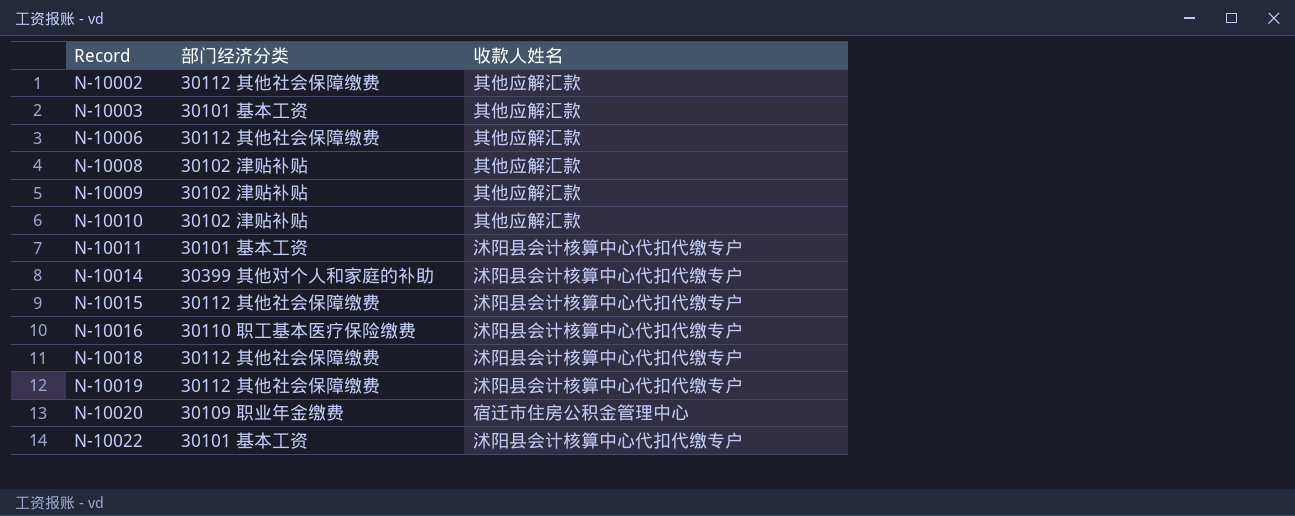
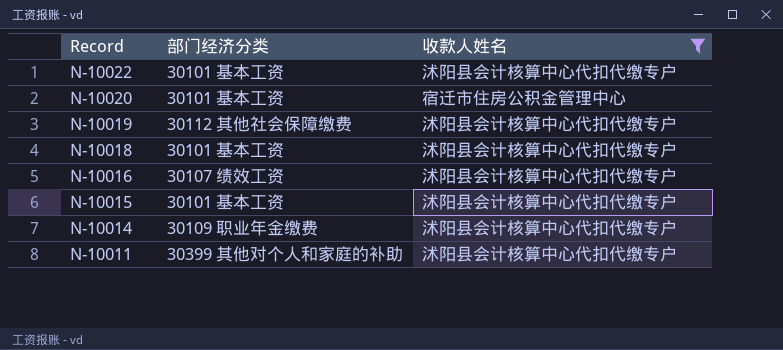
filter: none -> 收款人姓名 != 其他应解汇款
row order: Record ascending -> Record descending
N-10020 | 部门经济分类: 30109 职业年金缴费 -> 30101 基本工资
N-10018 | 部门经济分类: 30112 其他社会保障缴费 -> 30101 基本工资
N-10016 | 部门经济分类: 30110 职工基本医疗保险缴费 -> 30107 绩效工资
N-10015 | 部门经济分类: 30112 其他社会保障缴费 -> 30101 基本工资
N-10014 | 部门经济分类: 30399 其他对个人和家庭的补助 -> 30109 职业年金缴费
N-10011 | 部门经济分类: 30101 基本工资 -> 30399 其他对个人和家庭的补助

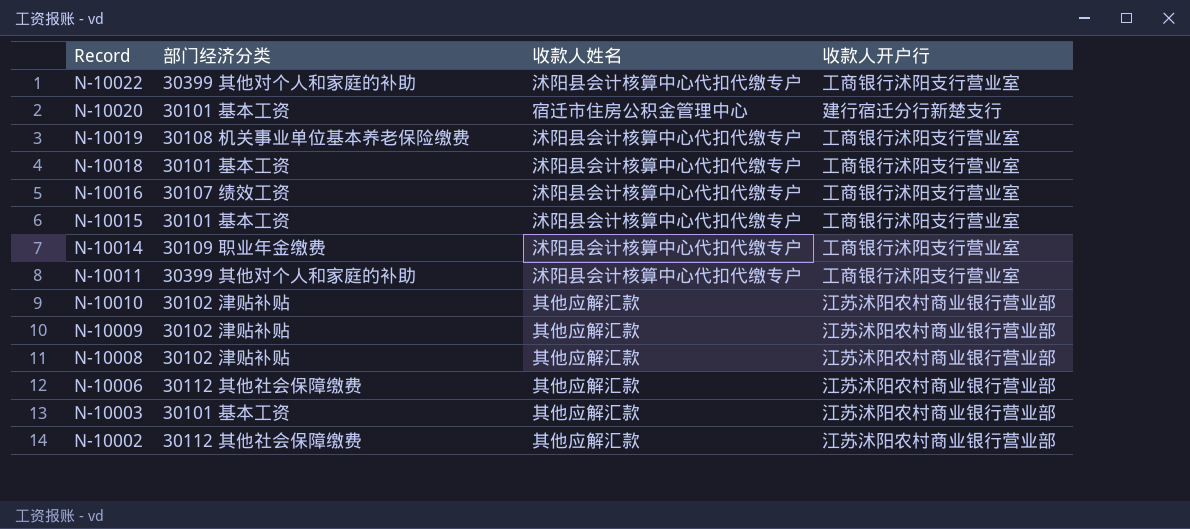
filter: 收款人姓名 != 其他应解汇款 -> none
column 收款人开户行 | position: none -> 4
N-10022 | 部门经济分类: 30101 基本工资 -> 30399 其他对个人和家庭的补助
N-10019 | 部门经济分类: 30112 其他社会保障缴费 -> 30108 机关事业单位基本养老保险缴费

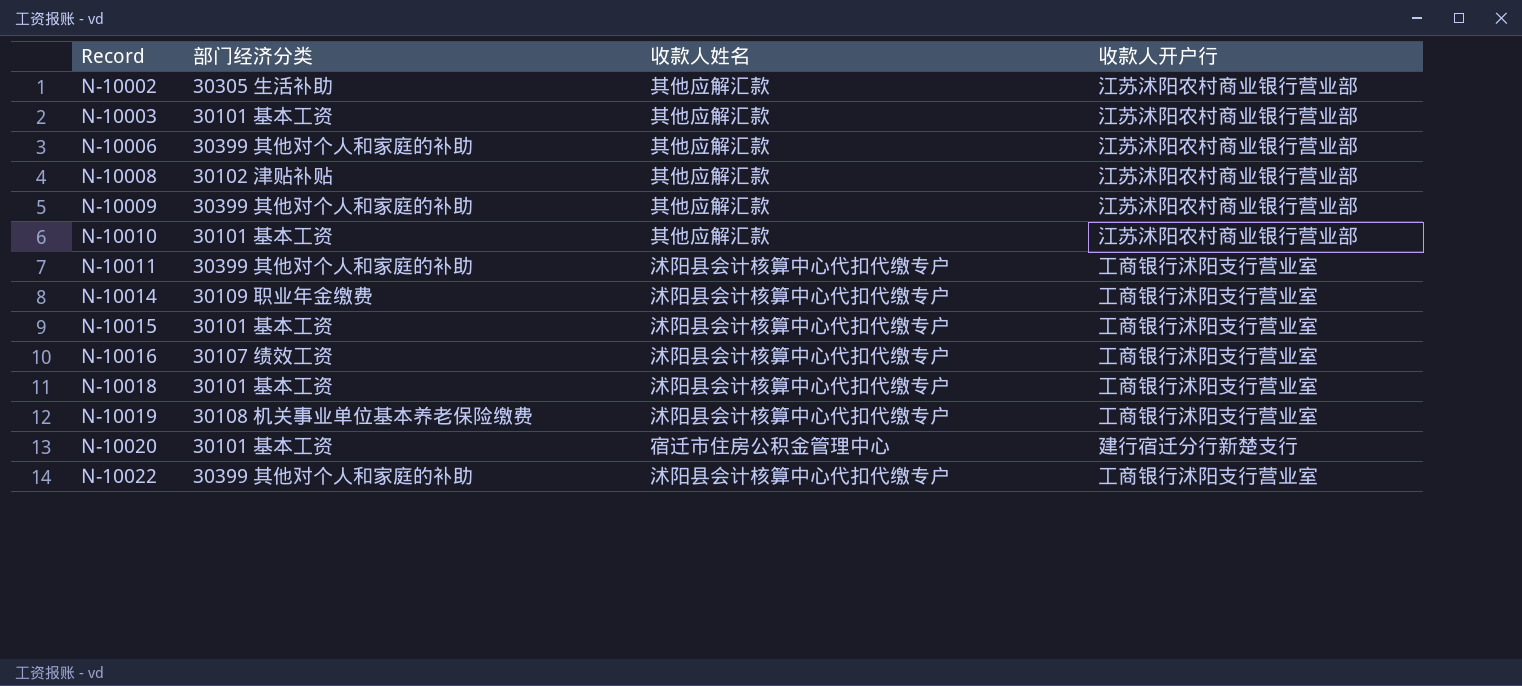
row order: Record descending -> Record ascending
N-10002 | 部门经济分类: 30112 其他社会保障缴费 -> 30305 生活补助
N-10006 | 部门经济分类: 30112 其他社会保障缴费 -> 30399 其他对个人和家庭的补助
N-10009 | 部门经济分类: 30102 津贴补贴 -> 30399 其他对个人和家庭的补助
N-10010 | 部门经济分类: 30102 津贴补贴 -> 30101 基本工资

